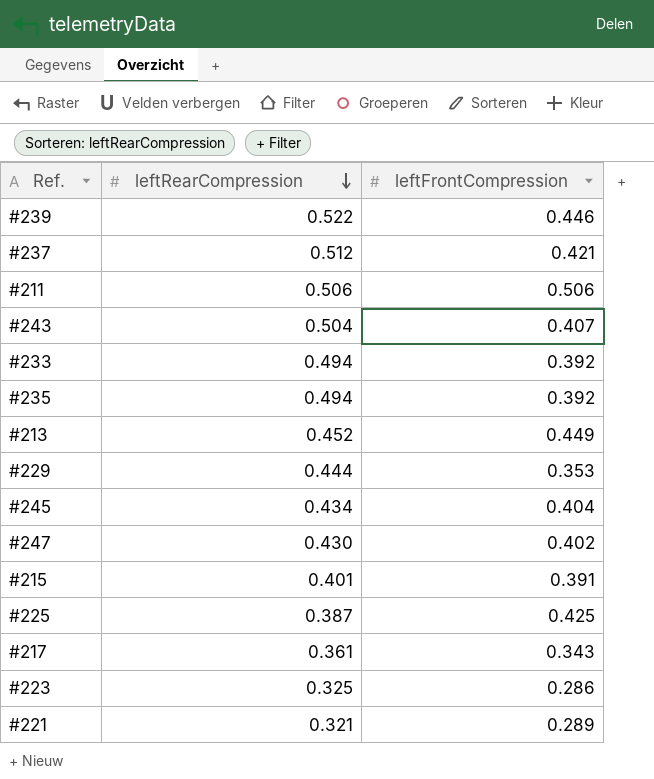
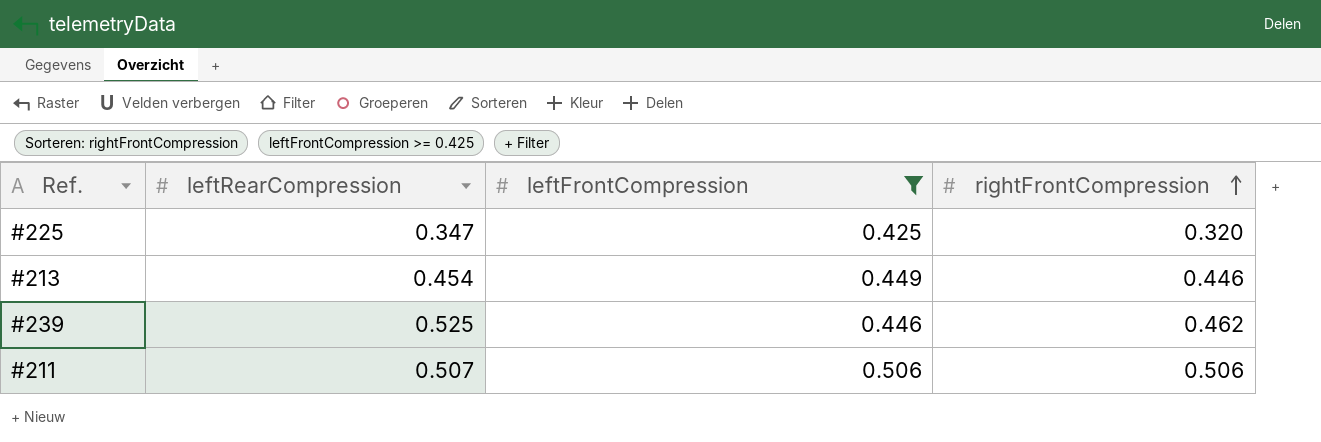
filter: none -> leftFrontCompression >= 0.425
row order: leftRearCompression descending -> rightFrontCompression ascending
column rightFrontCompression | position: none -> 4
#225 | leftRearCompression: 0.387 -> 0.347
#213 | leftRearCompression: 0.452 -> 0.454
#239 | leftRearCompression: 0.522 -> 0.525
#211 | leftRearCompression: 0.506 -> 0.507

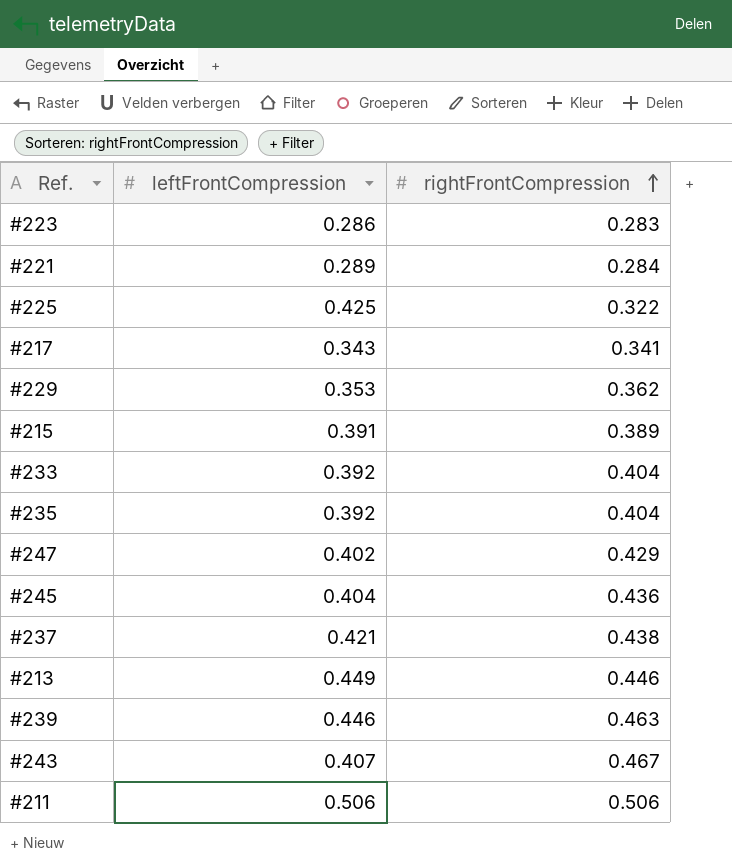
filter: leftFrontCompression >= 0.425 -> none
column leftRearCompression | position: 2 -> none
#225 | rightFrontCompression: 0.320 -> 0.322
#239 | rightFrontCompression: 0.462 -> 0.463

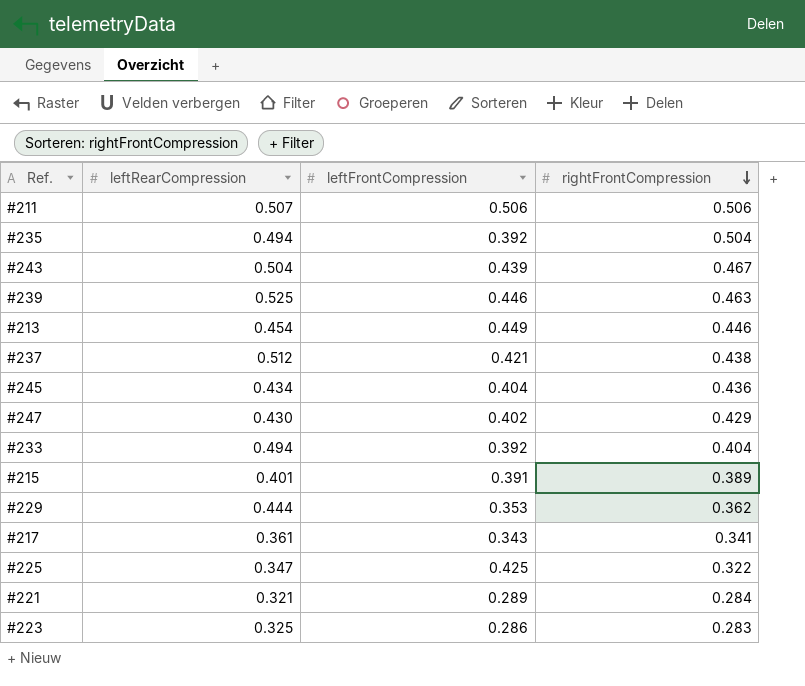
row order: rightFrontCompression ascending -> rightFrontCompression descending
column leftRearCompression | position: none -> 2
#235 | rightFrontCompression: 0.404 -> 0.504
#243 | leftFrontCompression: 0.407 -> 0.439

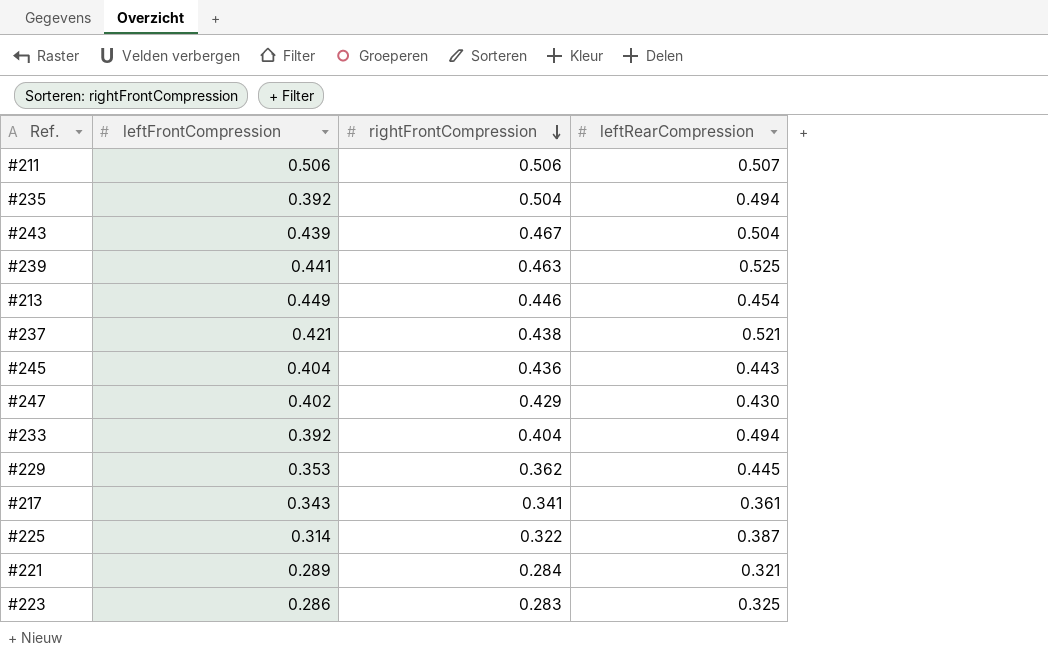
column leftRearCompression | position: 2 -> 4
row #215: 0.401 | 0.391 | 0.389 -> none
#239 | leftFrontCompression: 0.446 -> 0.441
#237 | leftRearCompression: 0.512 -> 0.521
#245 | leftRearCompression: 0.434 -> 0.443
#229 | leftRearCompression: 0.444 -> 0.445
#225 | leftFrontCompression: 0.425 -> 0.314
#225 | leftRearCompression: 0.347 -> 0.387

